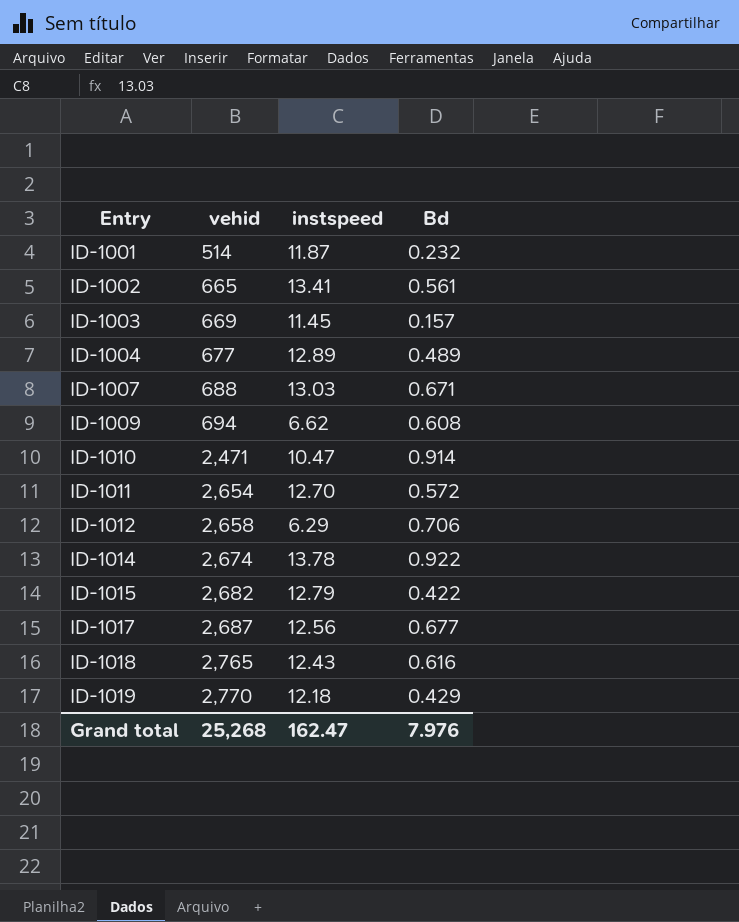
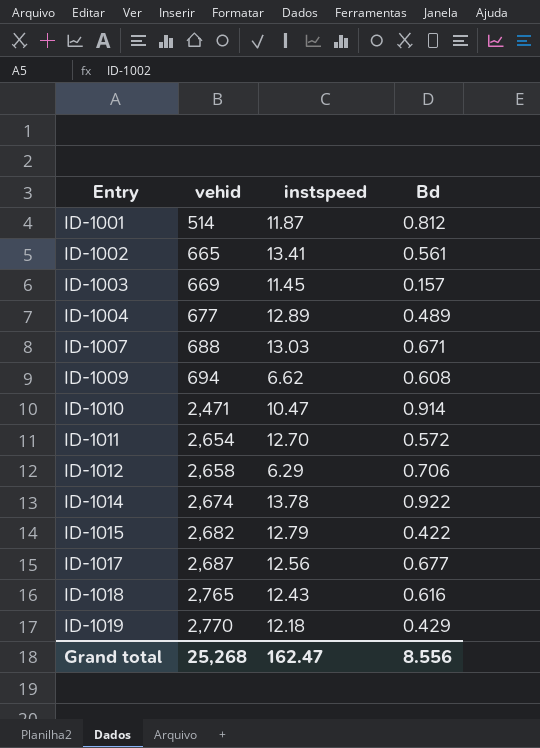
ID-1001 | Bd: 0.232 -> 0.812
Grand total | Bd: 7.976 -> 8.556

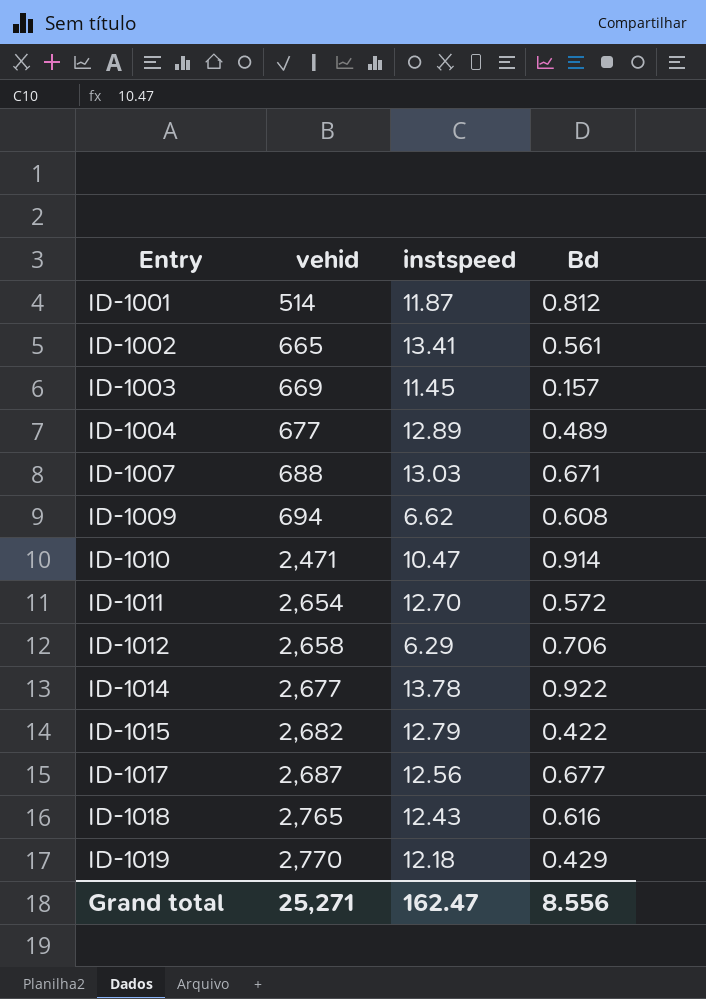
ID-1014 | vehid: 2,674 -> 2,677
Grand total | vehid: 25,268 -> 25,271

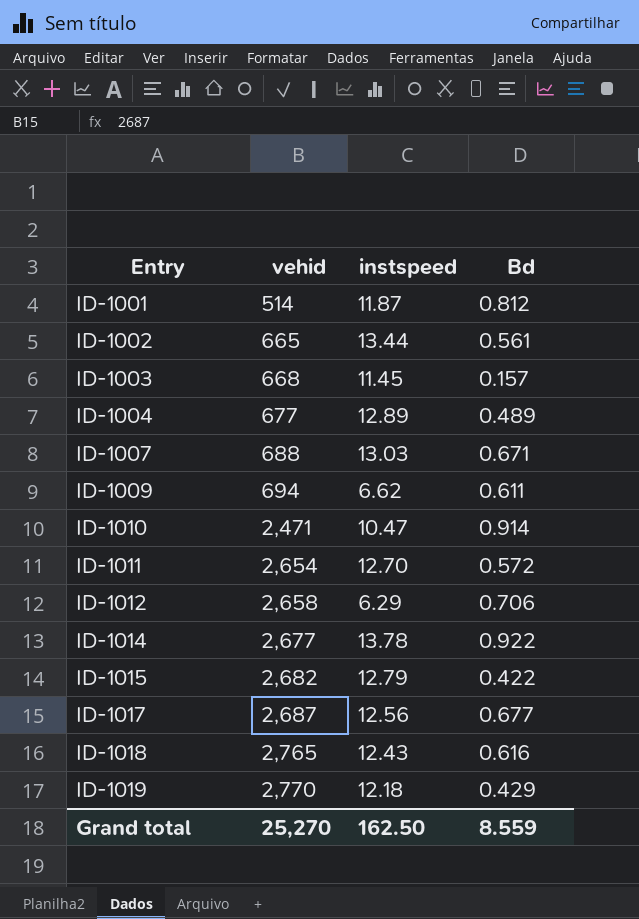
ID-1002 | instspeed: 13.41 -> 13.44
ID-1003 | vehid: 669 -> 668
ID-1009 | Bd: 0.608 -> 0.611
Grand total | vehid: 25,271 -> 25,270
Grand total | instspeed: 162.47 -> 162.50
Grand total | Bd: 8.556 -> 8.559

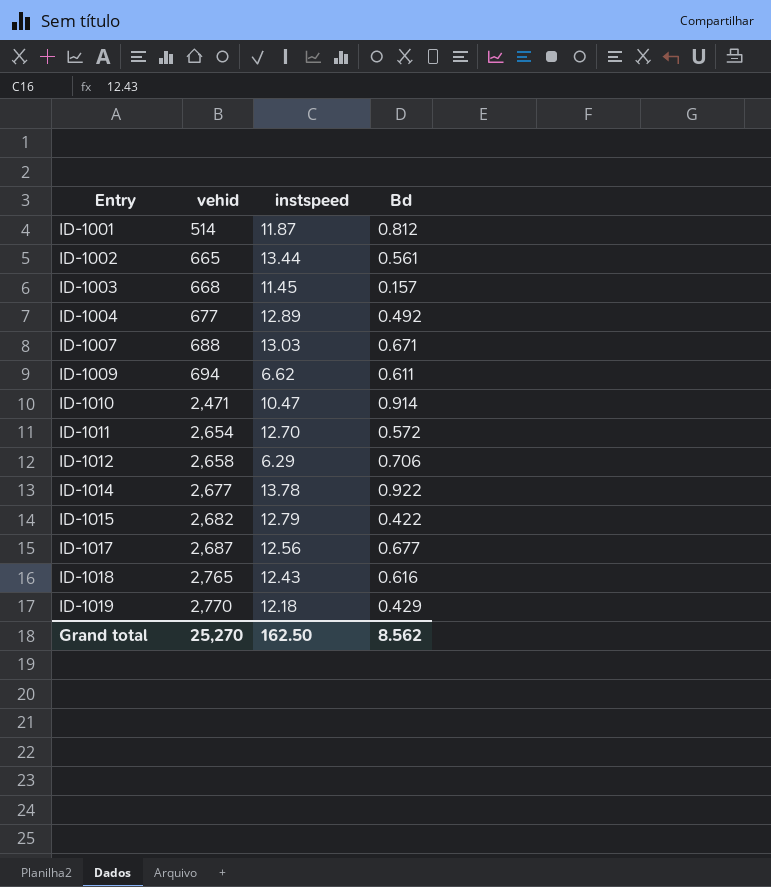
ID-1004 | Bd: 0.489 -> 0.492
Grand total | Bd: 8.559 -> 8.562

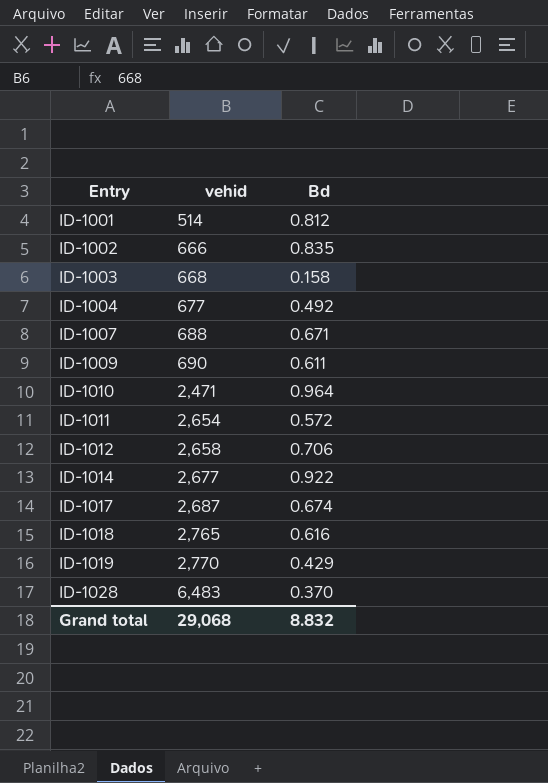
column instspeed | position: 3 -> none
row ID-1015: 2,682 | 12.79 | 0.422 -> none
ID-1002 | vehid: 665 -> 666
ID-1002 | Bd: 0.561 -> 0.835
ID-1003 | Bd: 0.157 -> 0.158
ID-1009 | vehid: 694 -> 690
ID-1010 | Bd: 0.914 -> 0.964
ID-1017 | Bd: 0.677 -> 0.674
row ID-1028: none -> 6,483 | 0.370
Grand total | vehid: 25,270 -> 29,068
Grand total | Bd: 8.562 -> 8.832

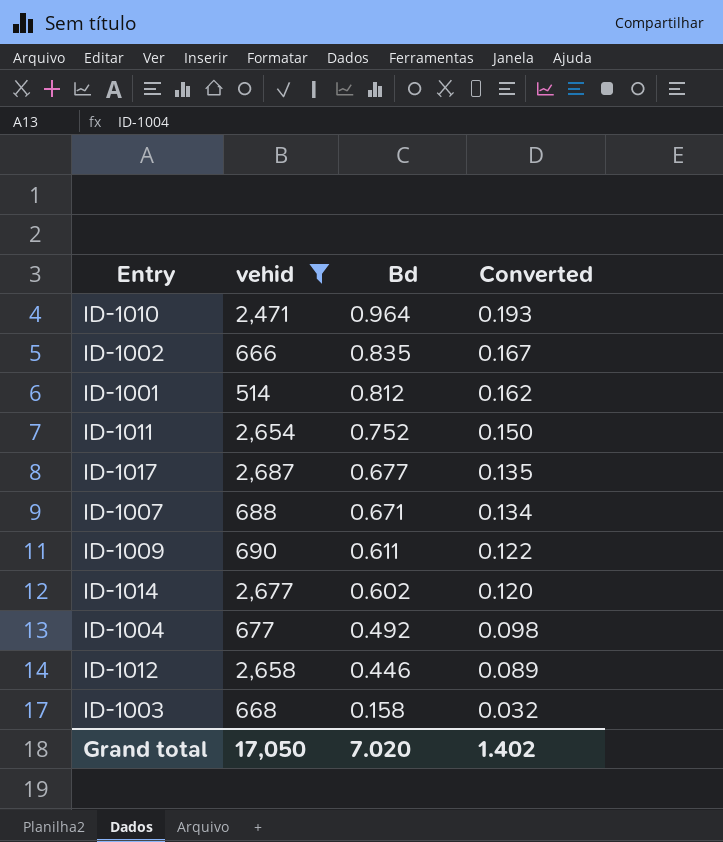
filter: none -> vehid <= 2,687
row order: Entry ascending -> Bd descending
column Converted | formula: none -> [Bd] * 0.2
ID-1011 | Bd: 0.572 -> 0.752
ID-1017 | Bd: 0.674 -> 0.677
ID-1014 | Bd: 0.922 -> 0.602
ID-1012 | Bd: 0.706 -> 0.446
Grand total | vehid: 29,068 -> 17,050
Grand total | Bd: 8.832 -> 7.020

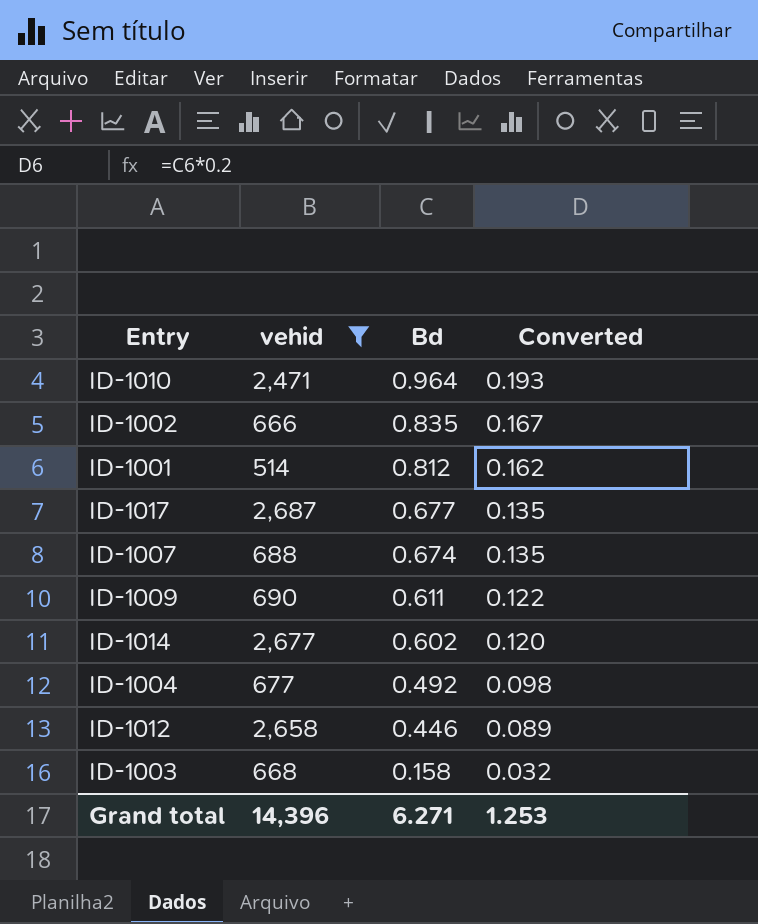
row ID-1011: 2,654 | 0.752 | 0.150 -> none
ID-1007 | Bd: 0.671 -> 0.674
ID-1007 | Converted: 0.134 -> 0.135
Grand total | vehid: 17,050 -> 14,396
Grand total | Bd: 7.020 -> 6.271
Grand total | Converted: 1.402 -> 1.253

